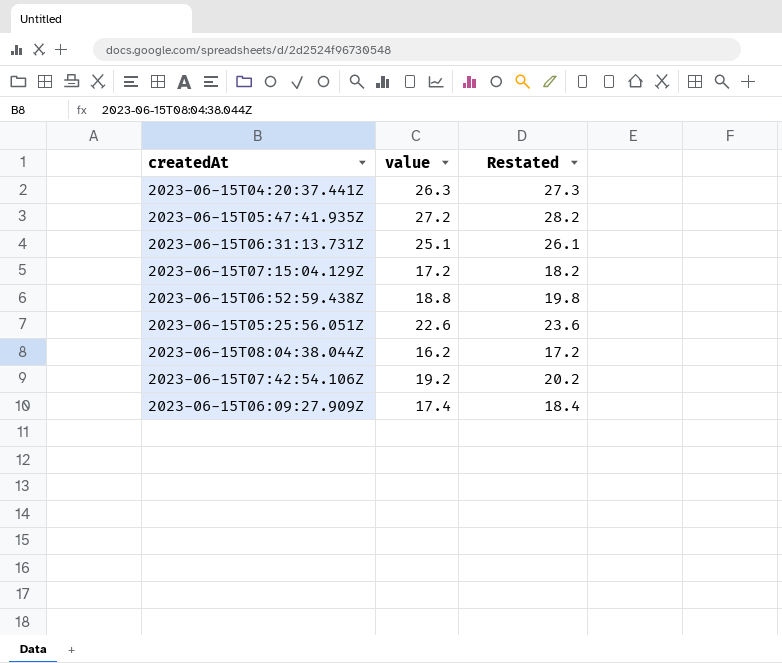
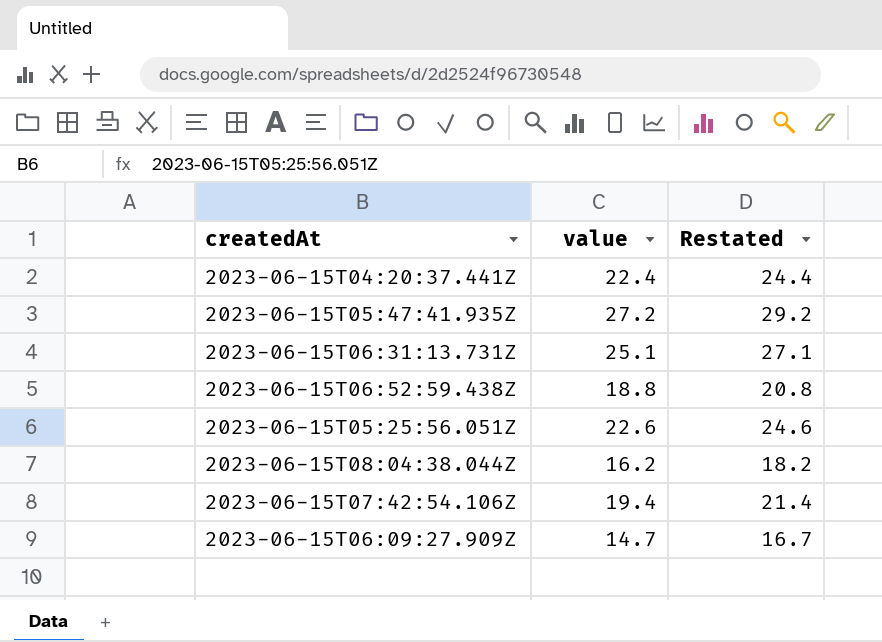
column Restated | formula: [value] + 1 -> [value] + 2
row 2023-06-15T07:15:04.129Z: 17.2 | 18.2 -> none
2023-06-15T04:20:37.441Z | value: 26.3 -> 22.4
2023-06-15T07:42:54.106Z | value: 19.2 -> 19.4
2023-06-15T06:09:27.909Z | value: 17.4 -> 14.7

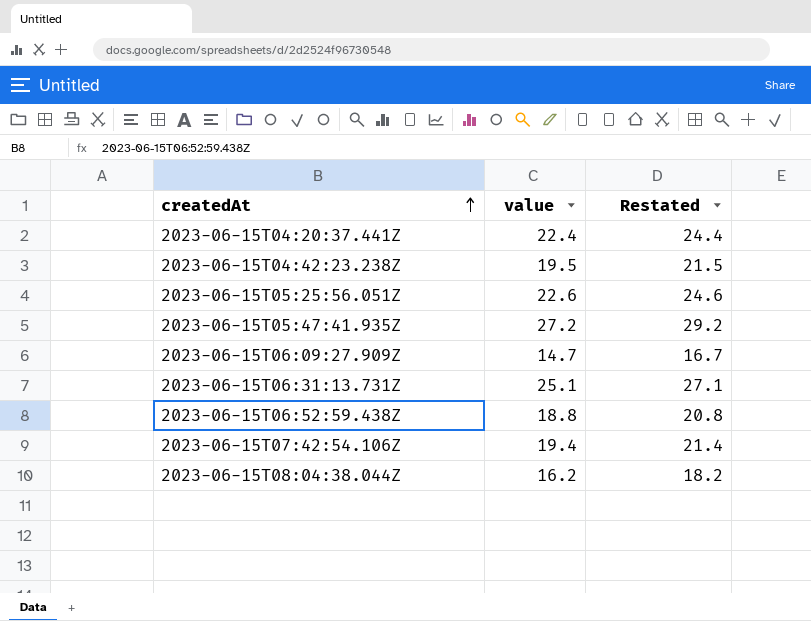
row order: none -> createdAt ascending
row 2023-06-15T04:42:23.238Z: none -> 19.5 | 21.5

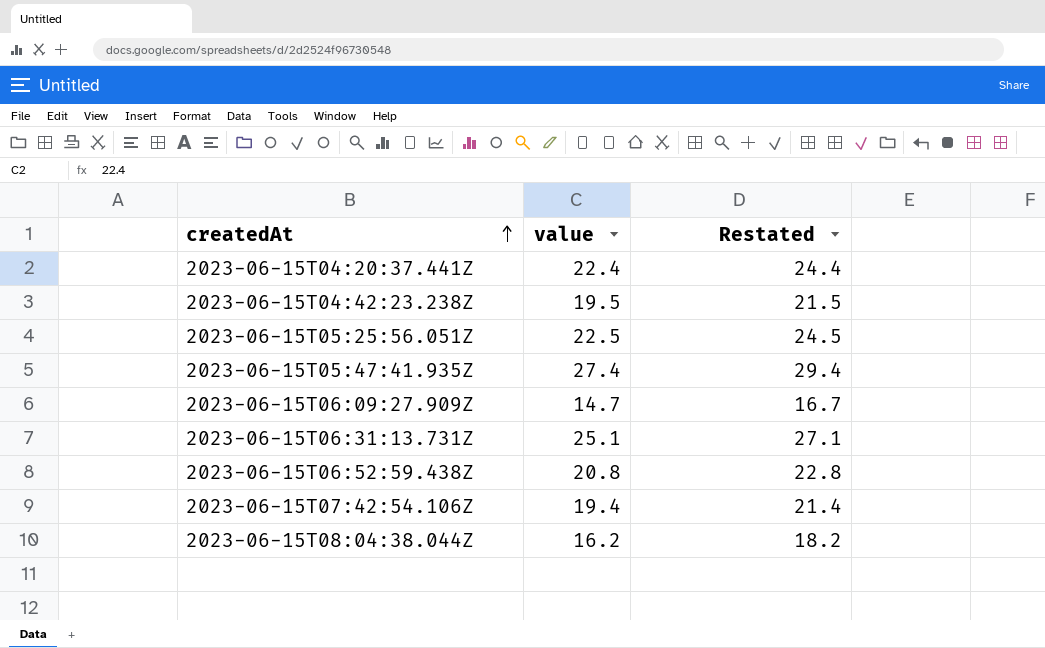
2023-06-15T05:25:56.051Z | value: 22.6 -> 22.5
2023-06-15T05:25:56.051Z | Restated: 24.6 -> 24.5
2023-06-15T05:47:41.935Z | value: 27.2 -> 27.4
2023-06-15T05:47:41.935Z | Restated: 29.2 -> 29.4
2023-06-15T06:52:59.438Z | value: 18.8 -> 20.8
2023-06-15T06:52:59.438Z | Restated: 20.8 -> 22.8

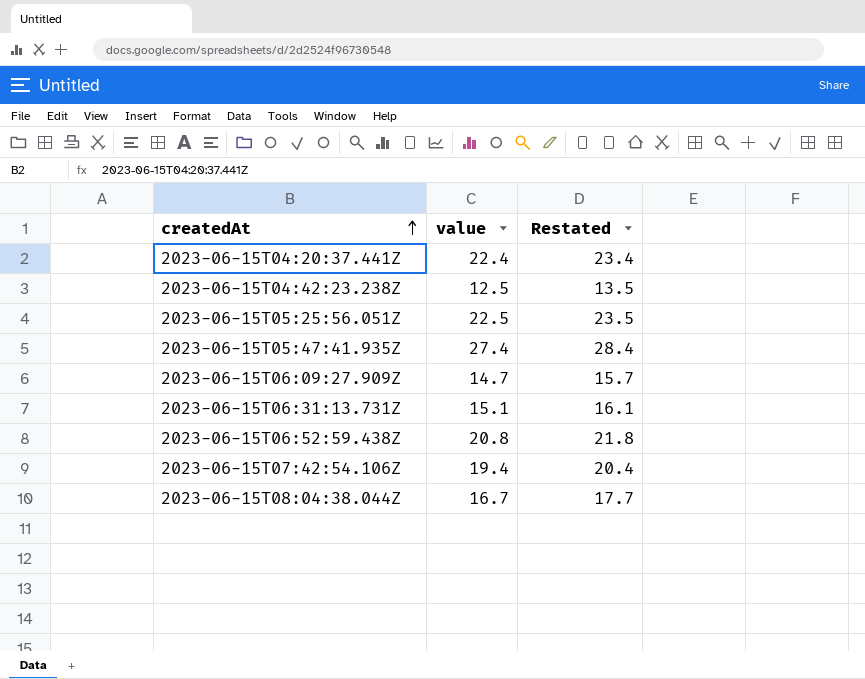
column Restated | formula: [value] + 2 -> [value] + 1
2023-06-15T04:42:23.238Z | value: 19.5 -> 12.5
2023-06-15T06:31:13.731Z | value: 25.1 -> 15.1
2023-06-15T08:04:38.044Z | value: 16.2 -> 16.7

